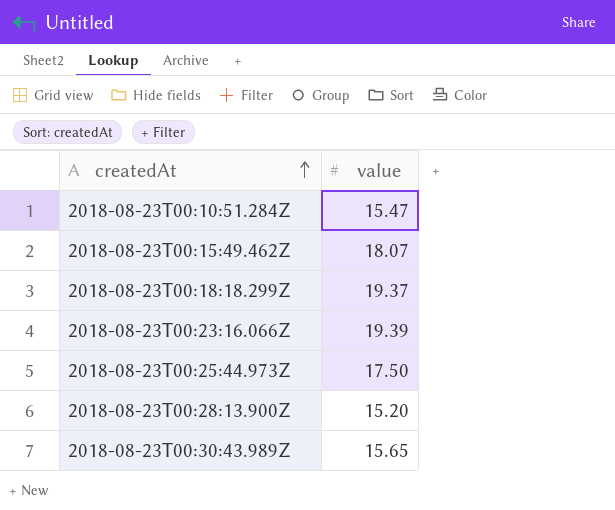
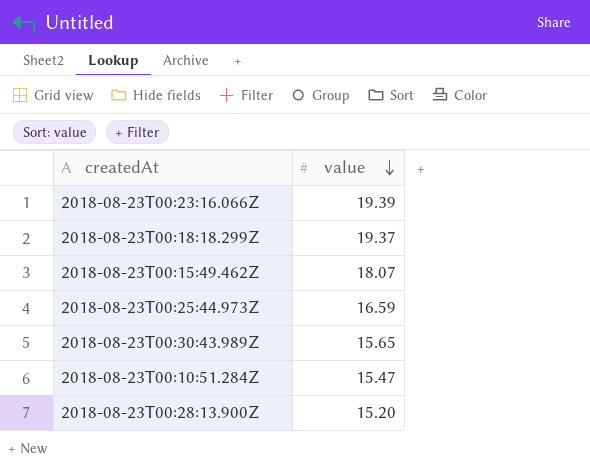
row order: createdAt ascending -> value descending
2018-08-23T00:25:44.973Z | value: 17.50 -> 16.59

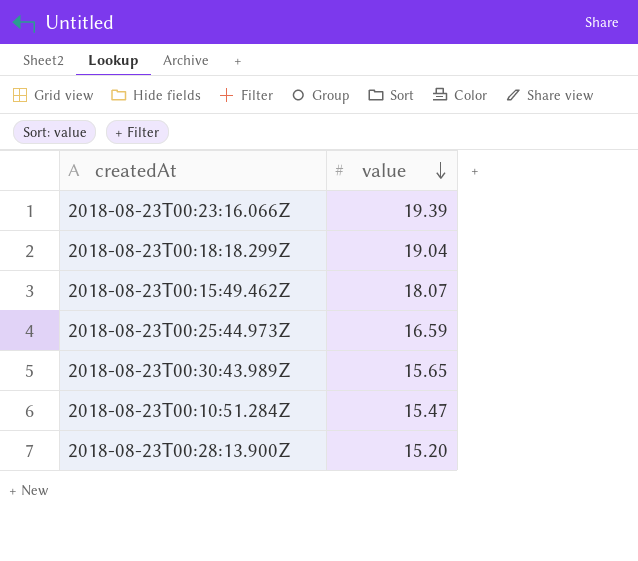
2018-08-23T00:18:18.299Z | value: 19.37 -> 19.04

